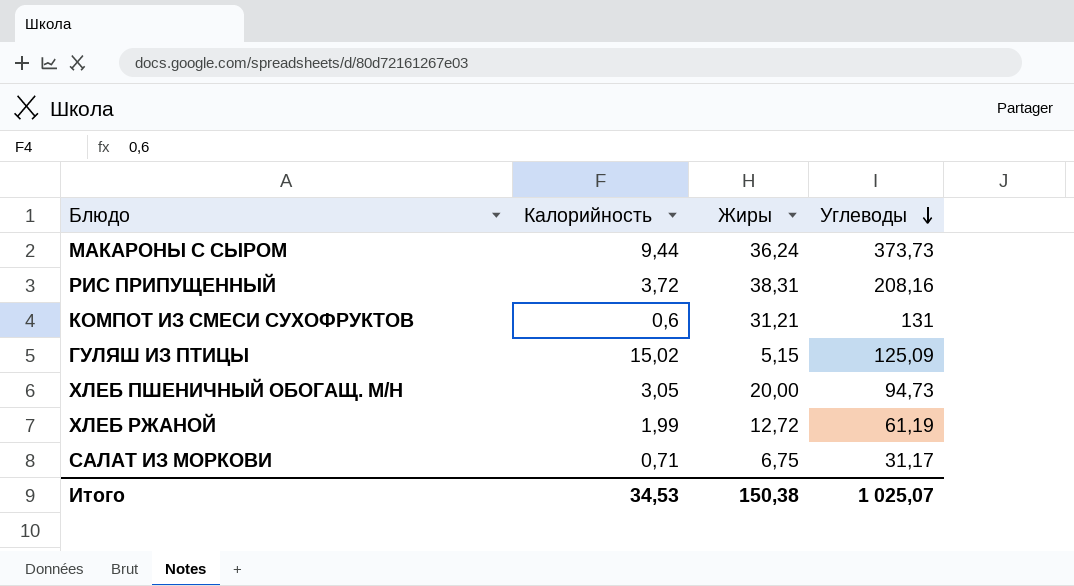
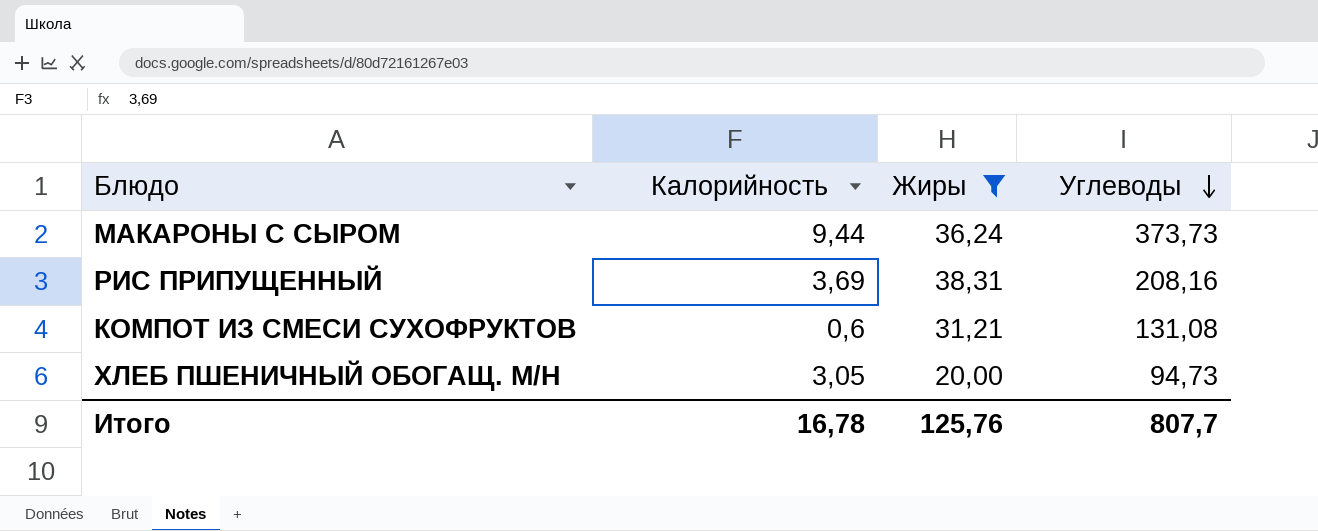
filter: none -> Жиры >= 20,00
РИС ПРИПУЩЕННЫЙ | Калорийность: 3,72 -> 3,69
КОМПОТ ИЗ СМЕСИ СУХОФРУКТОВ | Углеводы: 131 -> 131,08
Итого | Калорийность: 34,53 -> 16,78
Итого | Жиры: 150,38 -> 125,76
Итого | Углеводы: 1 025,07 -> 807,7

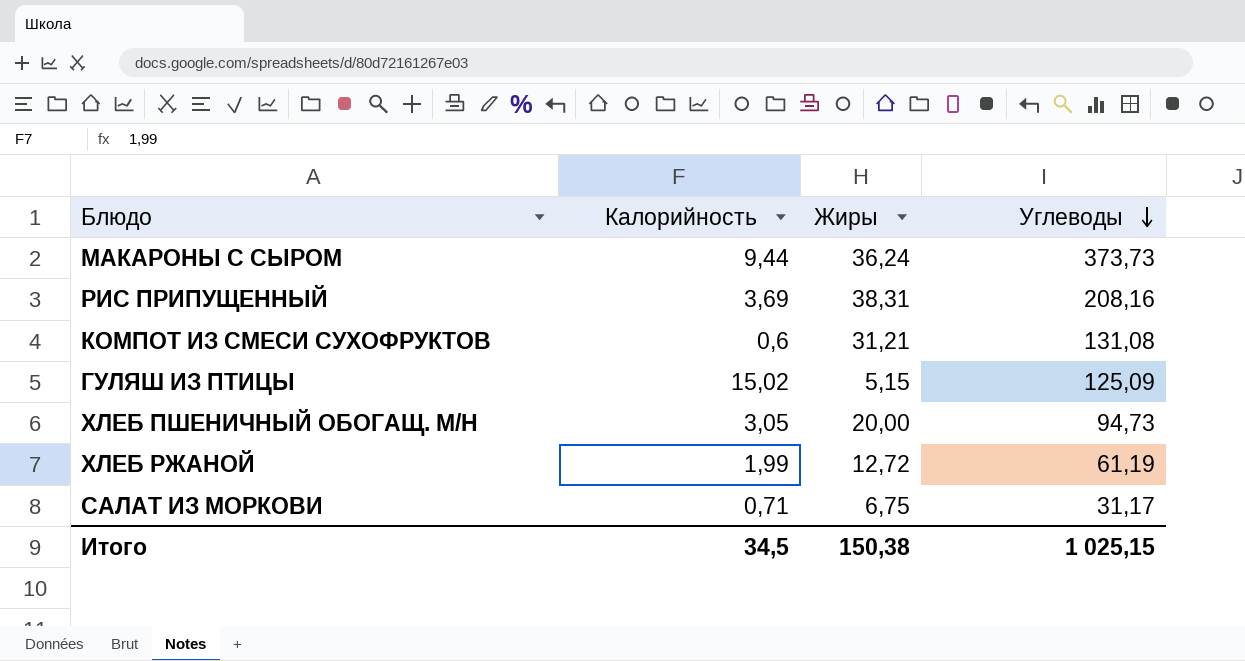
filter: Жиры >= 20,00 -> none
Итого | Калорийность: 16,78 -> 34,5
Итого | Жиры: 125,76 -> 150,38
Итого | Углеводы: 807,7 -> 1 025,15

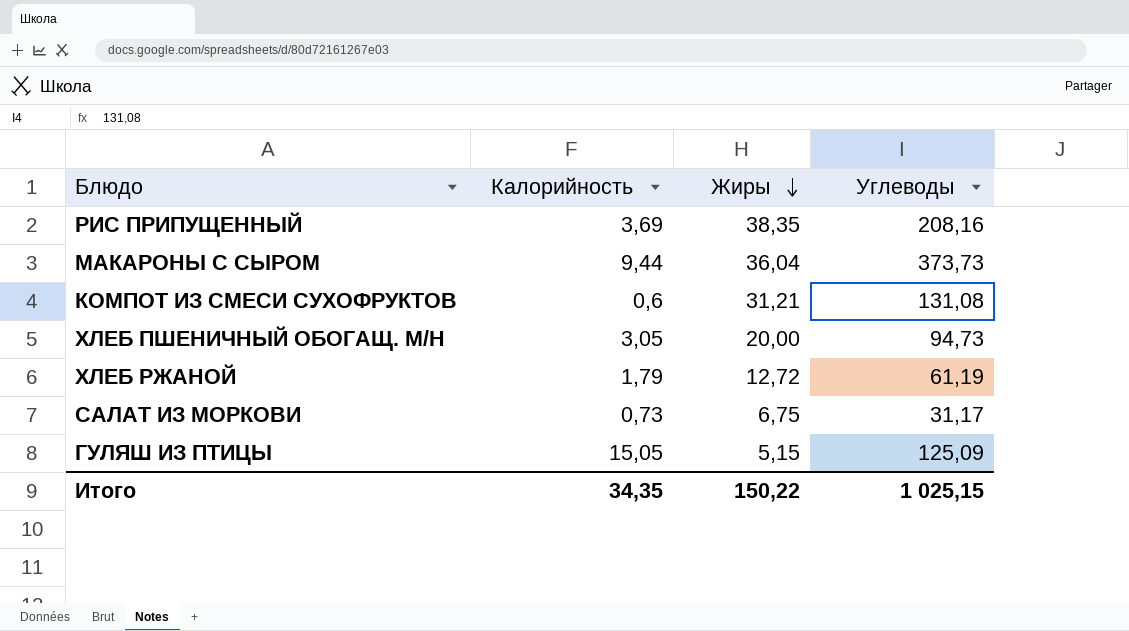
row order: Углеводы descending -> Жиры descending
РИС ПРИПУЩЕННЫЙ | Жиры: 38,31 -> 38,35
МАКАРОНЫ С СЫРОМ | Жиры: 36,24 -> 36,04
ХЛЕБ РЖАНОЙ | Калорийность: 1,99 -> 1,79
САЛАТ ИЗ МОРКОВИ | Калорийность: 0,71 -> 0,73
ГУЛЯШ ИЗ ПТИЦЫ | Калорийность: 15,02 -> 15,05
Итого | Калорийность: 34,5 -> 34,35
Итого | Жиры: 150,38 -> 150,22

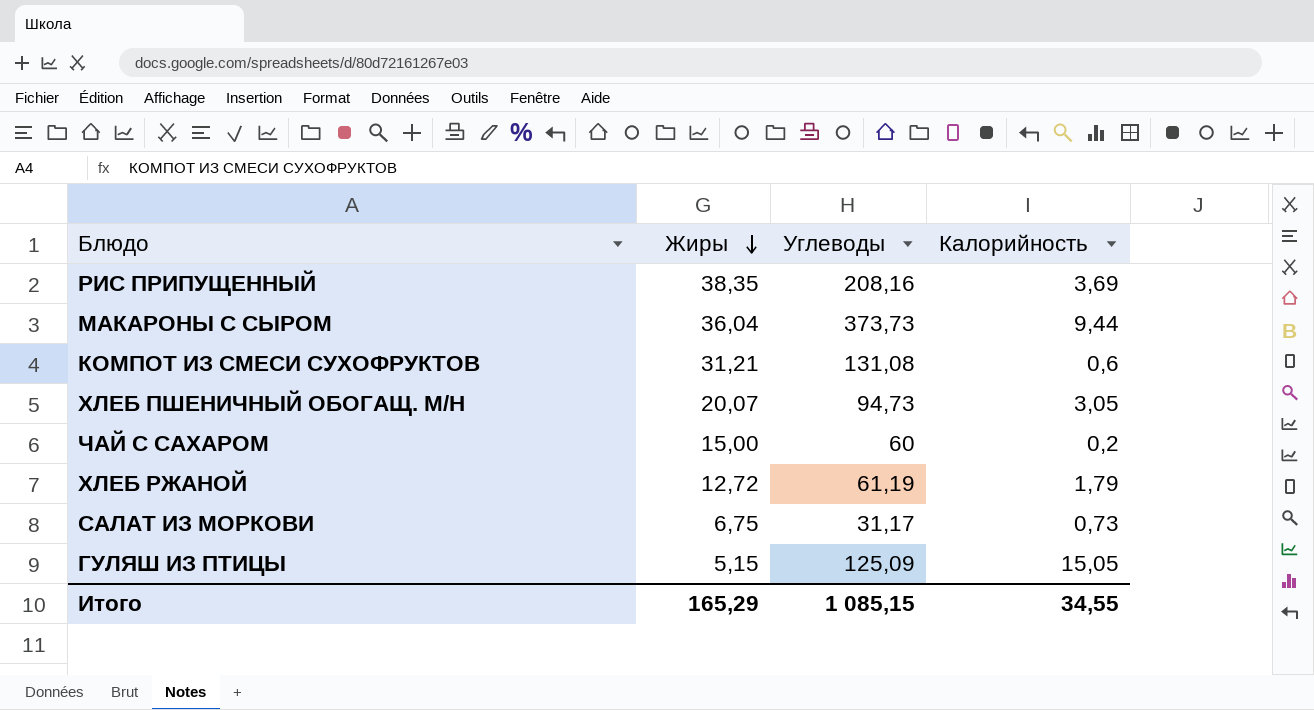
column Калорийность | position: 2 -> 4
ХЛЕБ ПШЕНИЧНЫЙ ОБОГАЩ. М/Н | Жиры: 20,00 -> 20,07
row ЧАЙ С САХАРОМ: none -> 15,00 | 60 | 0,2
Итого | Жиры: 150,22 -> 165,29
Итого | Углеводы: 1 025,15 -> 1 085,15
Итого | Калорийность: 34,35 -> 34,55

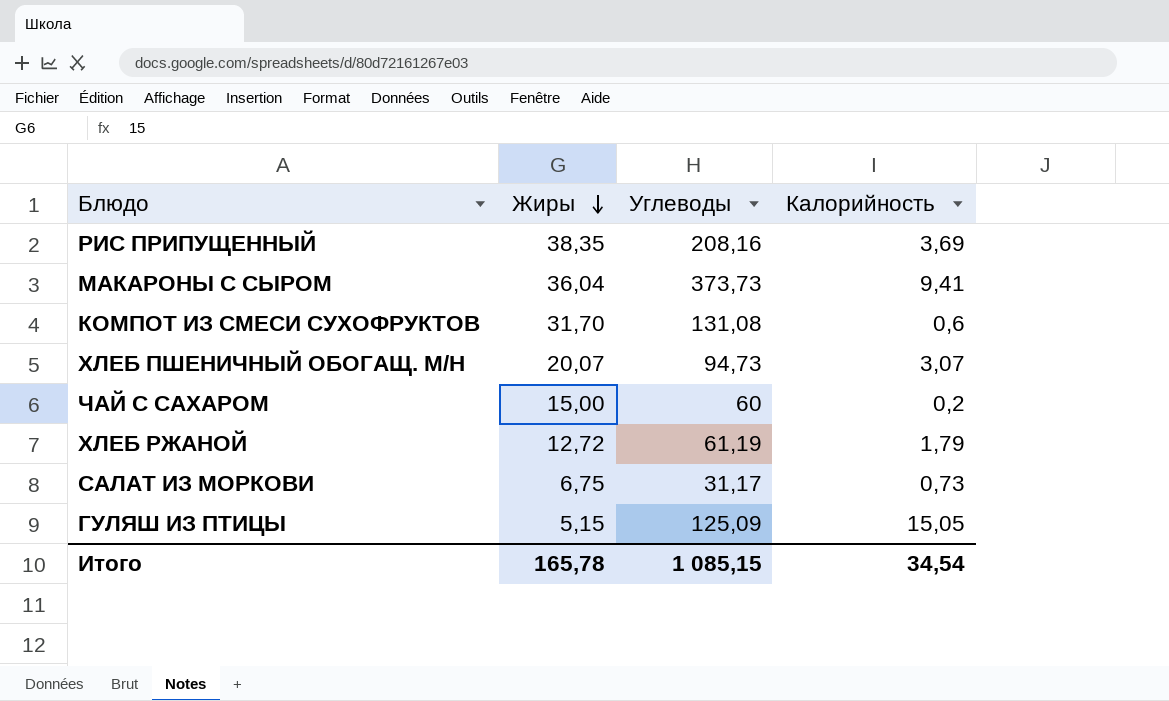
МАКАРОНЫ С СЫРОМ | Калорийность: 9,44 -> 9,41
КОМПОТ ИЗ СМЕСИ СУХОФРУКТОВ | Жиры: 31,21 -> 31,70
ХЛЕБ ПШЕНИЧНЫЙ ОБОГАЩ. М/Н | Калорийность: 3,05 -> 3,07
Итого | Жиры: 165,29 -> 165,78
Итого | Калорийность: 34,55 -> 34,54

